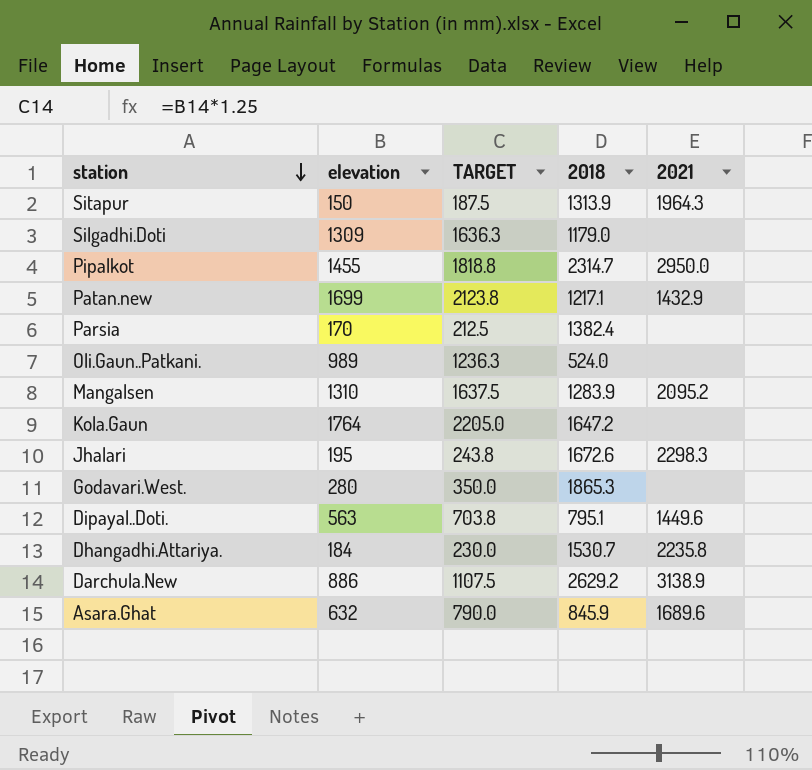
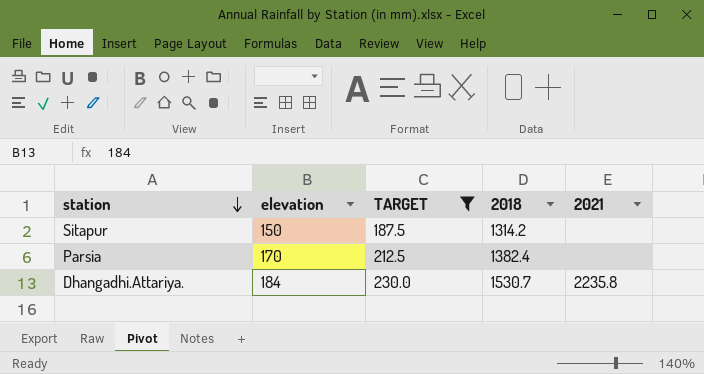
filter: none -> TARGET <= 230.0
Sitapur | 2018: 1313.9 -> 1314.2
Sitapur | 2021: 1964.3 -> none

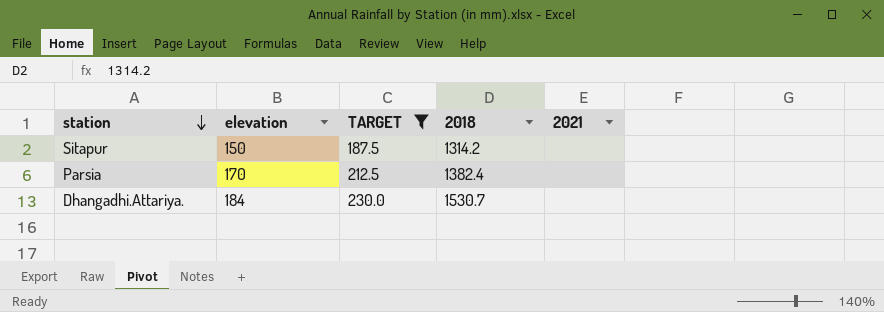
Dhangadhi.Attariya. | 2021: 2235.8 -> none

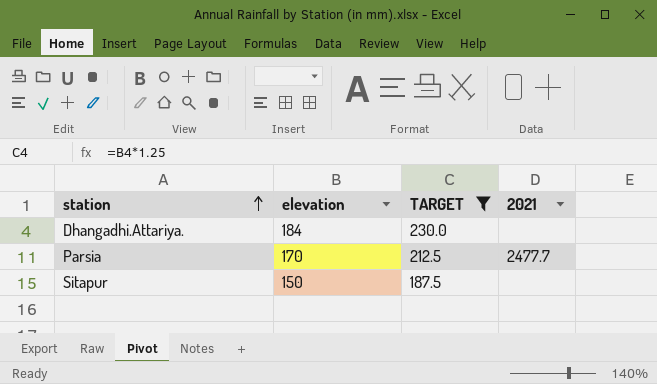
row order: station descending -> station ascending
column 2018 | position: 4 -> none
Parsia | 2021: none -> 2477.7

